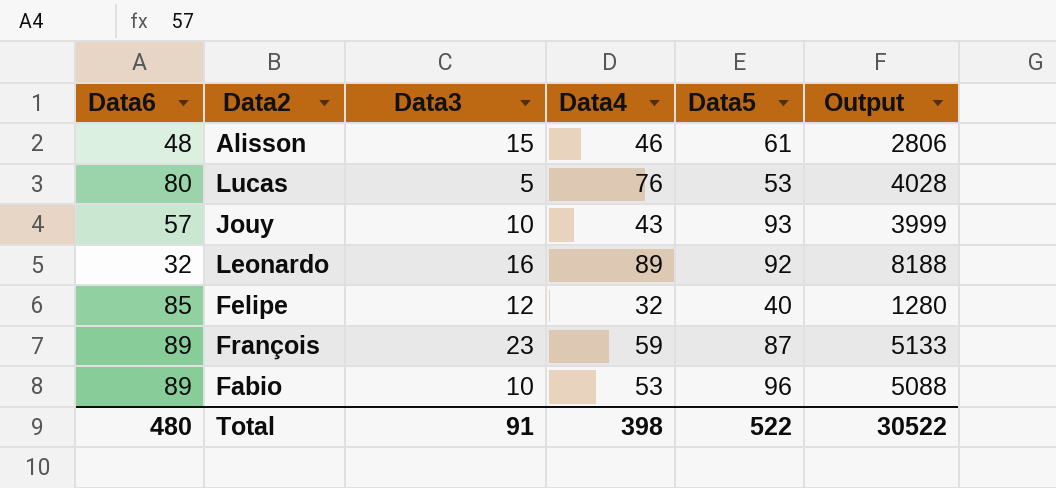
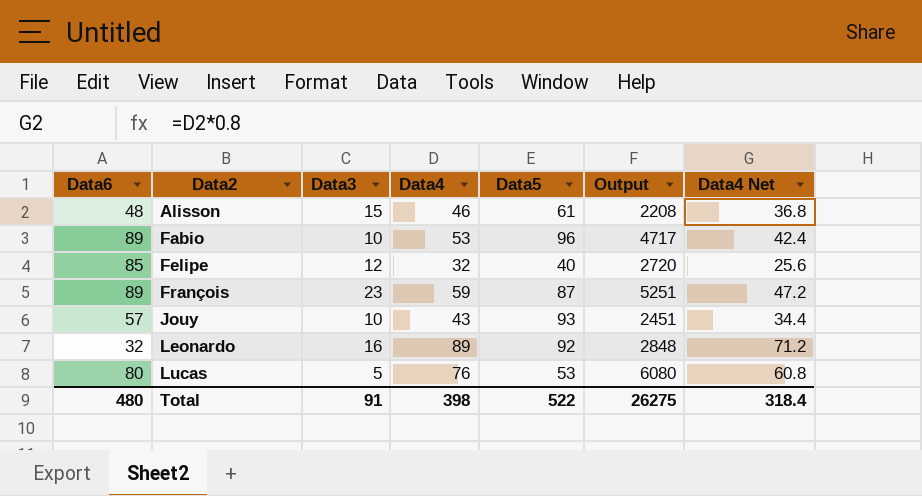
row order: none -> Data2 ascending
column Output | formula: [Data4] * [Data5] -> [Data6] * [Data4]
column Data4 Net | formula: none -> [Data4] * 0.8
Total | Output: 30522 -> 26275

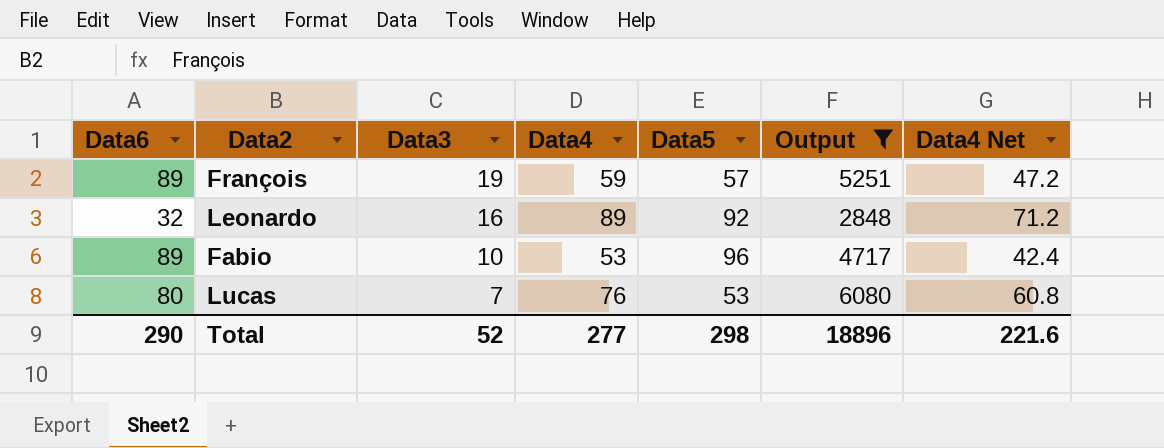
filter: none -> Output >= 2848
row order: Data2 ascending -> Data3 descending
François | Data3: 23 -> 19
François | Data5: 87 -> 57
Lucas | Data3: 5 -> 7
Total | Data6: 480 -> 290
Total | Data3: 91 -> 52
Total | Data4: 398 -> 277
Total | Data5: 522 -> 298
Total | Output: 26275 -> 18896
Total | Data4 Net: 318.4 -> 221.6

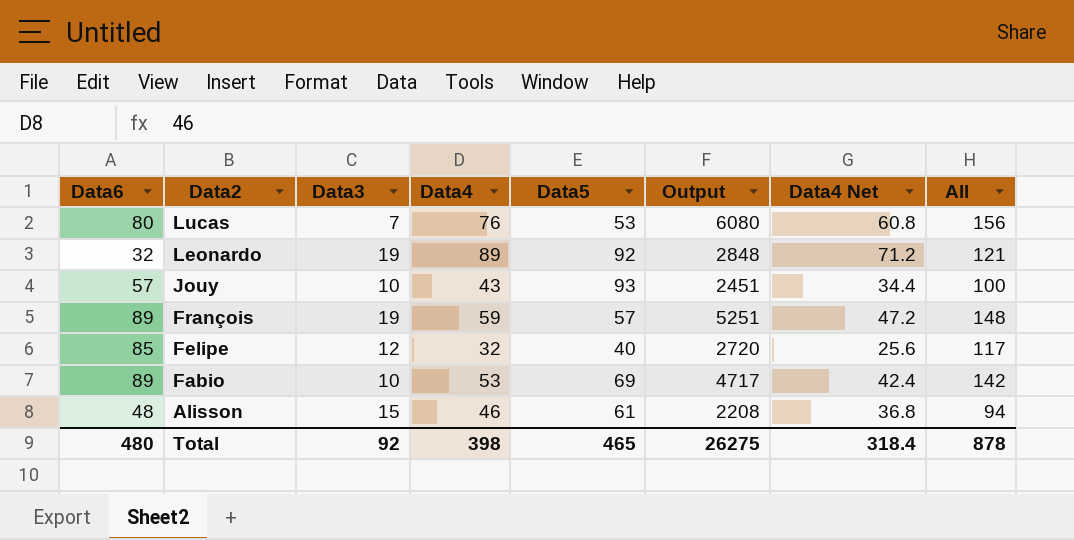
filter: Output >= 2848 -> none
row order: Data3 descending -> Data2 descending
column All | formula: none -> [Data6] + [Data4]
Leonardo | Data3: 16 -> 19
Fabio | Data5: 96 -> 69
Total | Data6: 290 -> 480
Total | Data3: 52 -> 92
Total | Data4: 277 -> 398
Total | Data5: 298 -> 465
Total | Output: 18896 -> 26275
Total | Data4 Net: 221.6 -> 318.4

